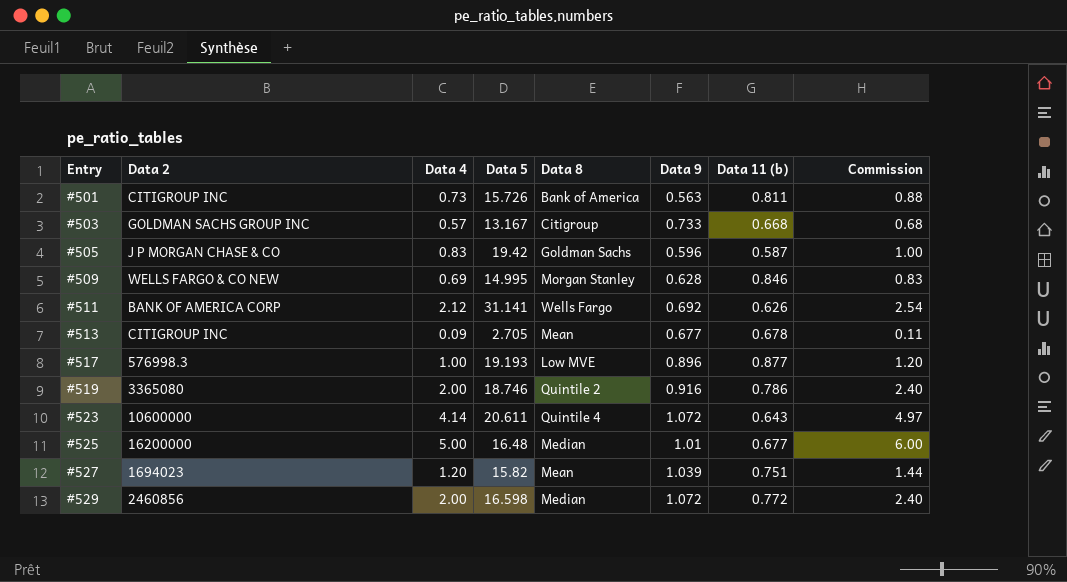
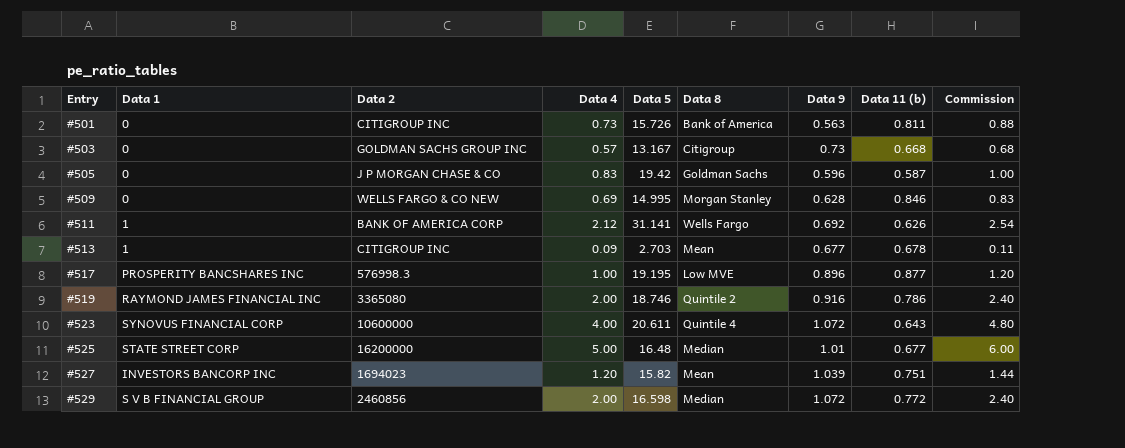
column Data 1 | position: none -> 2
#503 | Data 9: 0.733 -> 0.73
#513 | Data 5: 2.705 -> 2.703
#517 | Data 5: 19.193 -> 19.195
#523 | Data 4: 4.14 -> 4.00
#523 | Commission: 4.97 -> 4.80

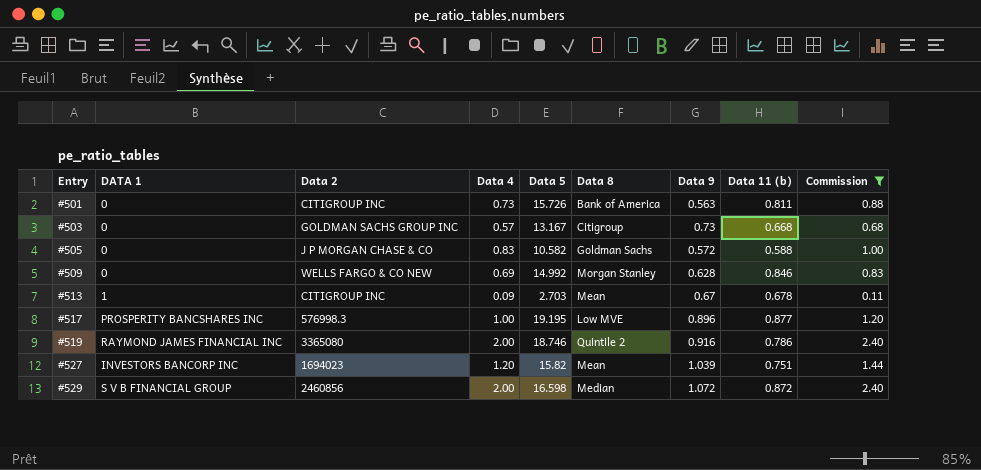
filter: none -> Commission <= 2.40
column name: Data 1 -> DATA 1
#505 | Data 5: 19.42 -> 10.582
#505 | Data 9: 0.596 -> 0.572
#505 | Data 11 (b): 0.587 -> 0.588
#509 | Data 5: 14.995 -> 14.992
#513 | Data 9: 0.677 -> 0.67
#529 | Data 11 (b): 0.772 -> 0.872

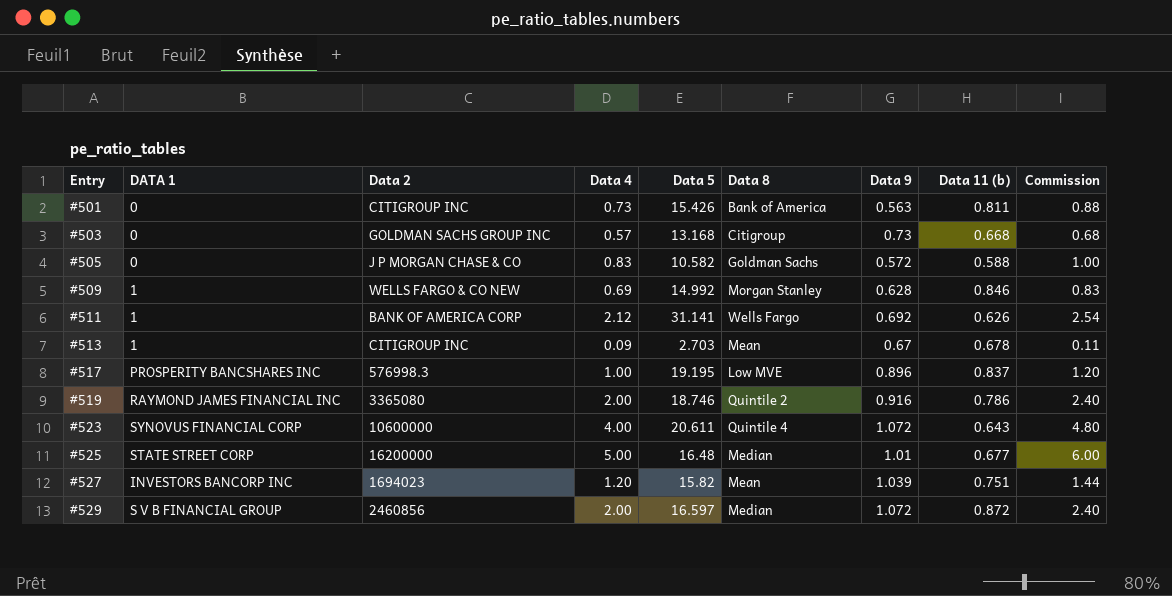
filter: Commission <= 2.40 -> none
#501 | Data 5: 15.726 -> 15.426
#503 | Data 5: 13.167 -> 13.168
#509 | DATA 1: 0 -> 1
#517 | Data 11 (b): 0.877 -> 0.837
#529 | Data 5: 16.598 -> 16.597

